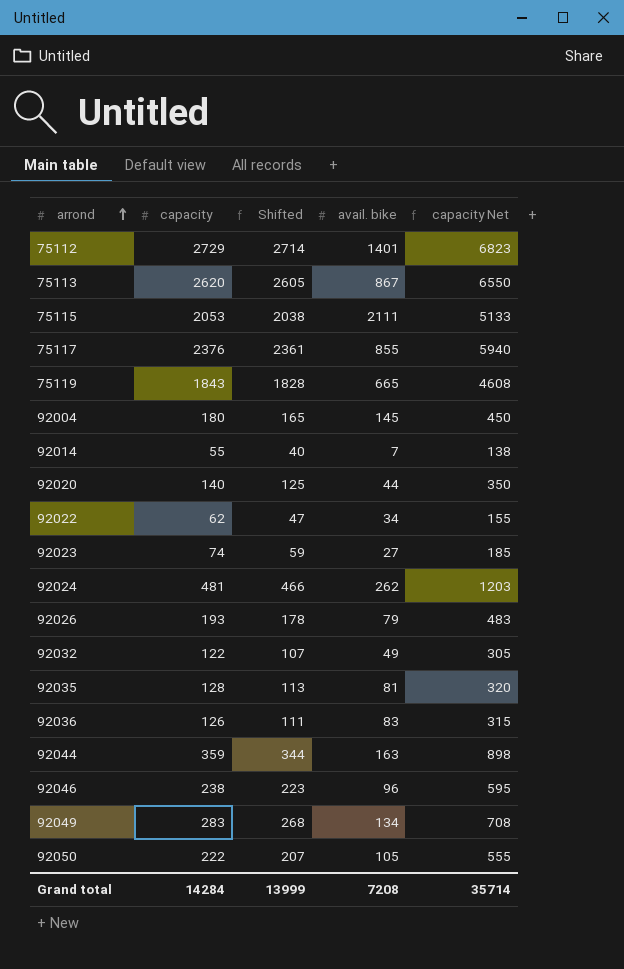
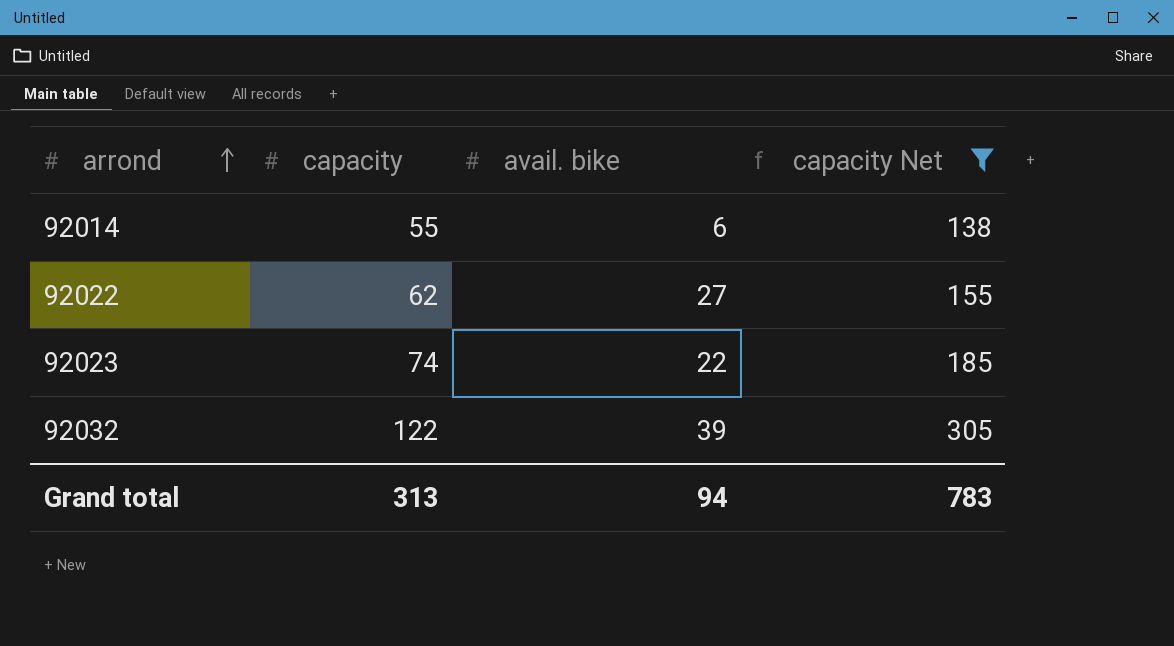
filter: none -> capacity Net <= 305
column Shifted | formula: [capacity] - 15 -> none
92014 | avail. bike: 7 -> 6
92022 | avail. bike: 34 -> 27
92023 | avail. bike: 27 -> 22
92032 | avail. bike: 49 -> 39
Grand total | capacity: 14284 -> 313
Grand total | avail. bike: 7208 -> 94
Grand total | capacity Net: 35714 -> 783

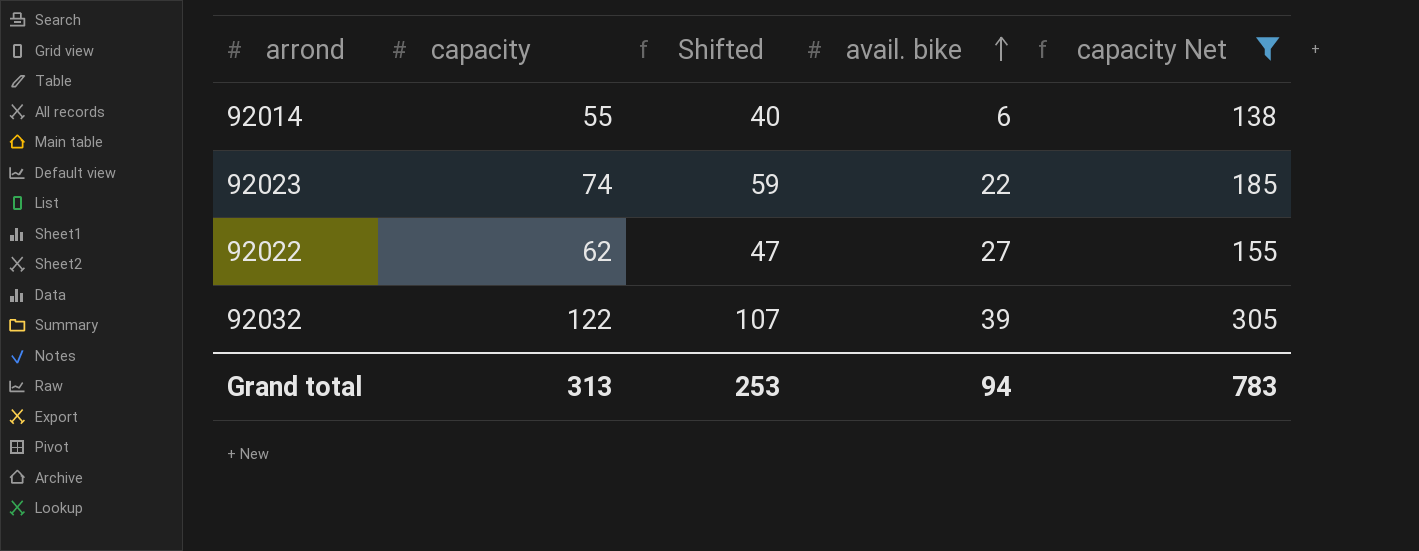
row order: arrond ascending -> avail. bike ascending
column Shifted | formula: none -> [capacity] - 15

